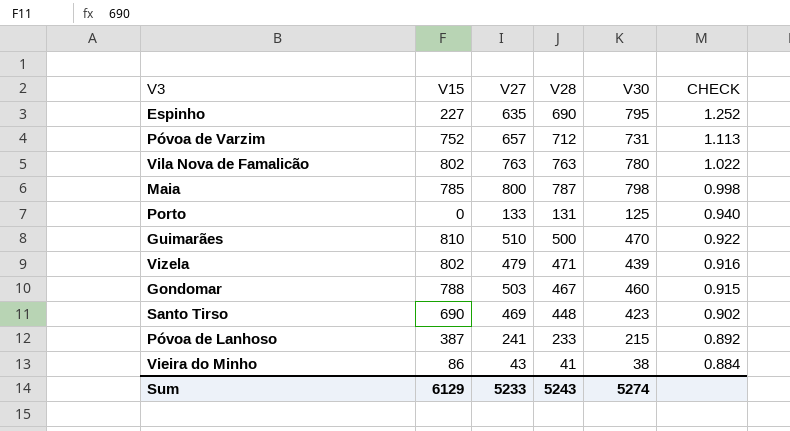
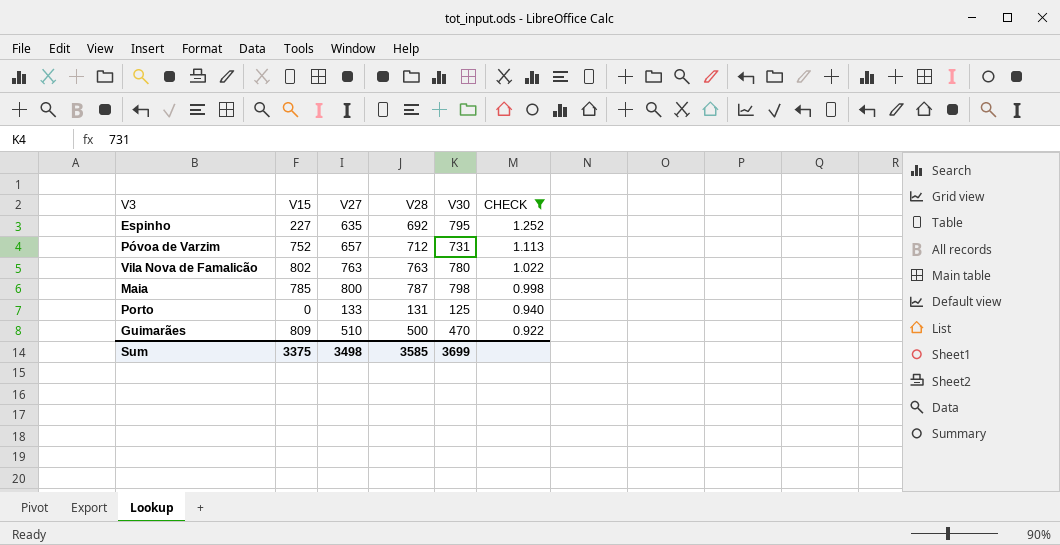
filter: none -> CHECK >= 0.922
Espinho | V28: 690 -> 692
Guimarães | V15: 810 -> 809
Sum | V15: 6129 -> 3375
Sum | V27: 5233 -> 3498
Sum | V28: 5243 -> 3585
Sum | V30: 5274 -> 3699

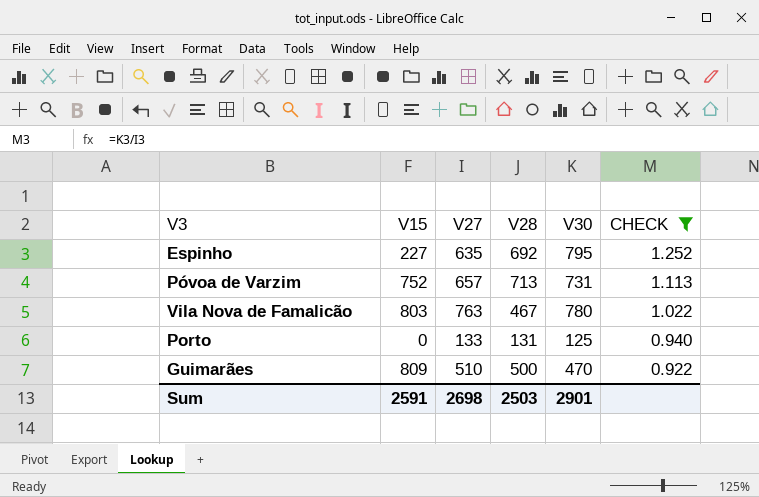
row Maia: 785 | 800 | 787 | 798 | 0.998 -> none
Póvoa de Varzim | V28: 712 -> 713
Vila Nova de Famalicão | V15: 802 -> 803
Vila Nova de Famalicão | V28: 763 -> 467
Sum | V15: 3375 -> 2591
Sum | V27: 3498 -> 2698
Sum | V28: 3585 -> 2503
Sum | V30: 3699 -> 2901

